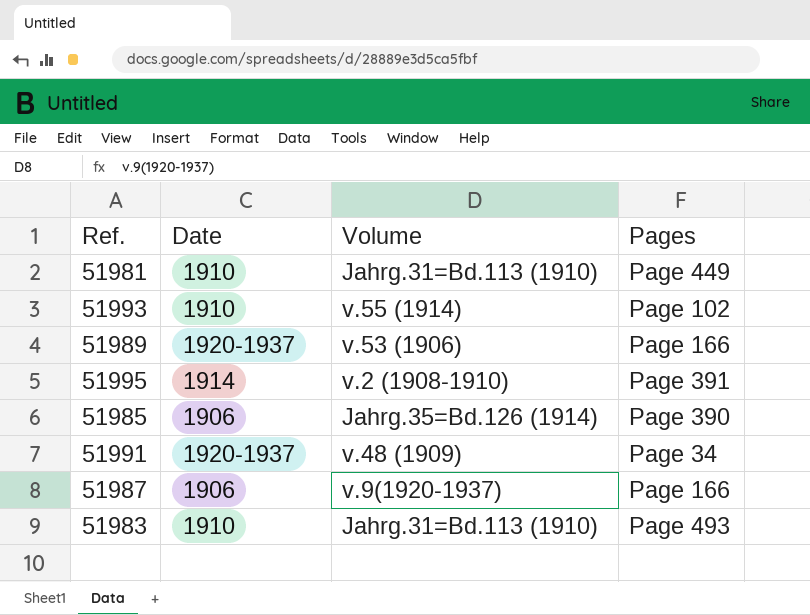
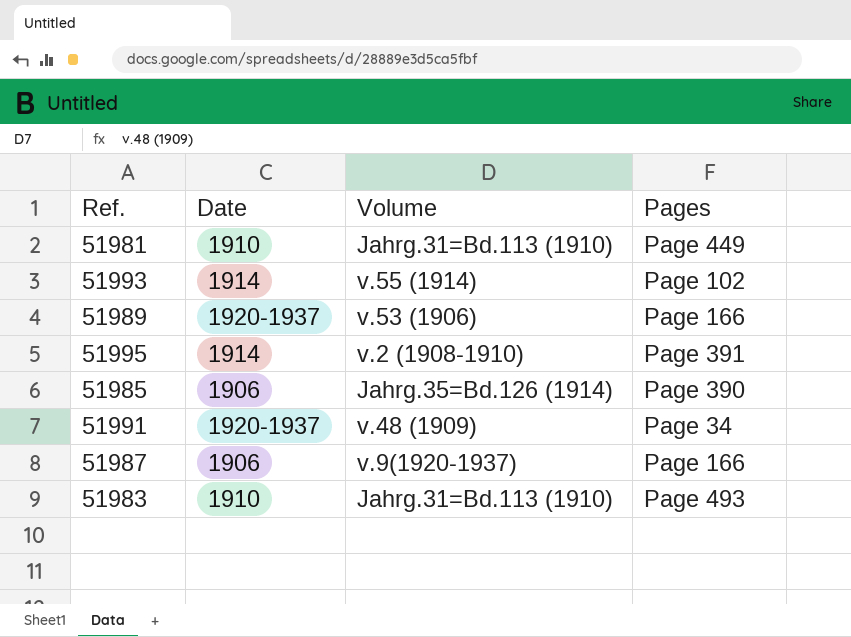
51993 | Date: 1910 -> 1914

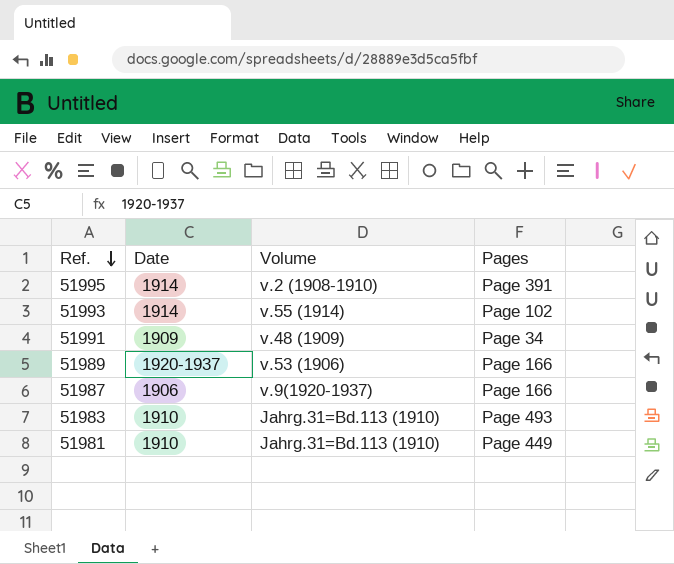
row order: none -> Ref. descending
row 51985: 1906 | Jahrg.35=Bd.126 (1914) | Page 390 -> none
51991 | Date: 1920-1937 -> 1909

